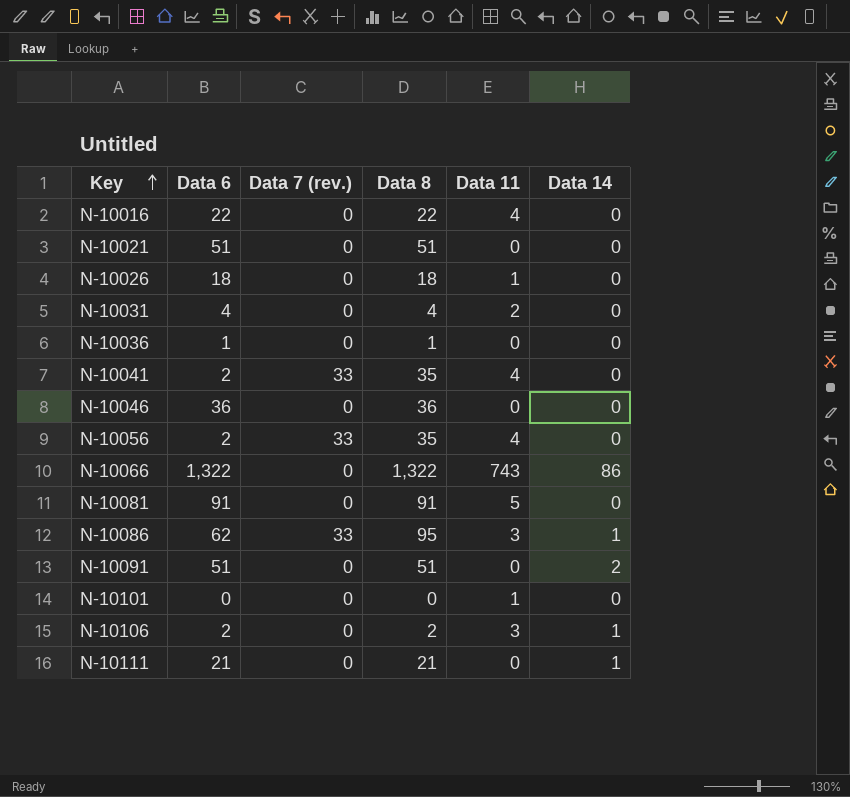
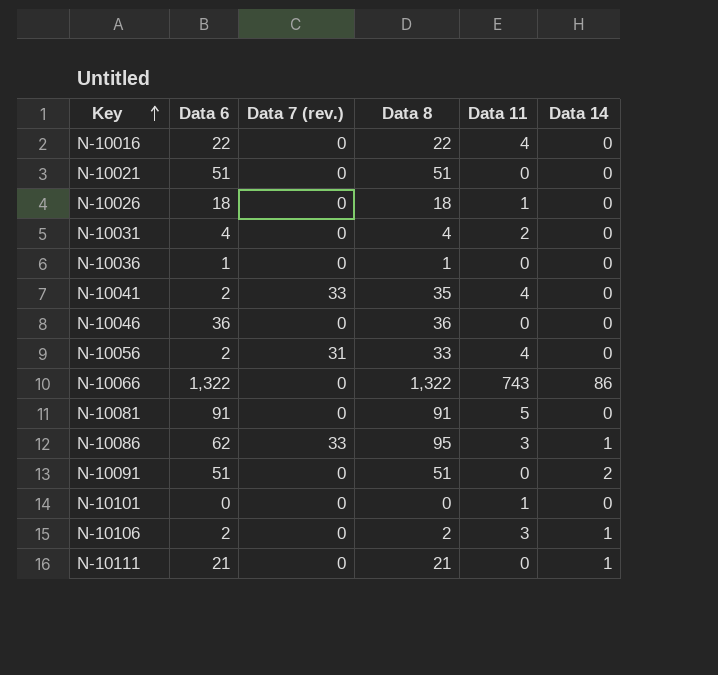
N-10056 | Data 7 (rev.): 33 -> 31
N-10056 | Data 8: 35 -> 33

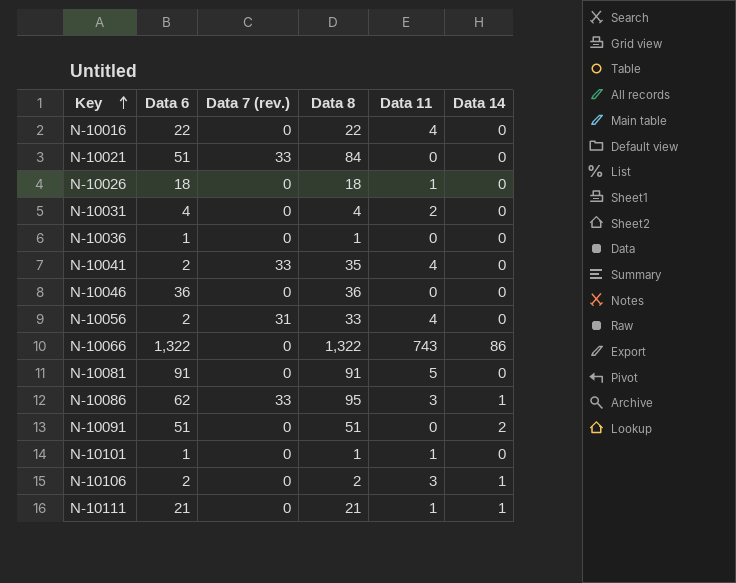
N-10021 | Data 7 (rev.): 0 -> 33
N-10021 | Data 8: 51 -> 84
N-10101 | Data 6: 0 -> 1
N-10101 | Data 8: 0 -> 1
N-10111 | Data 11: 0 -> 1

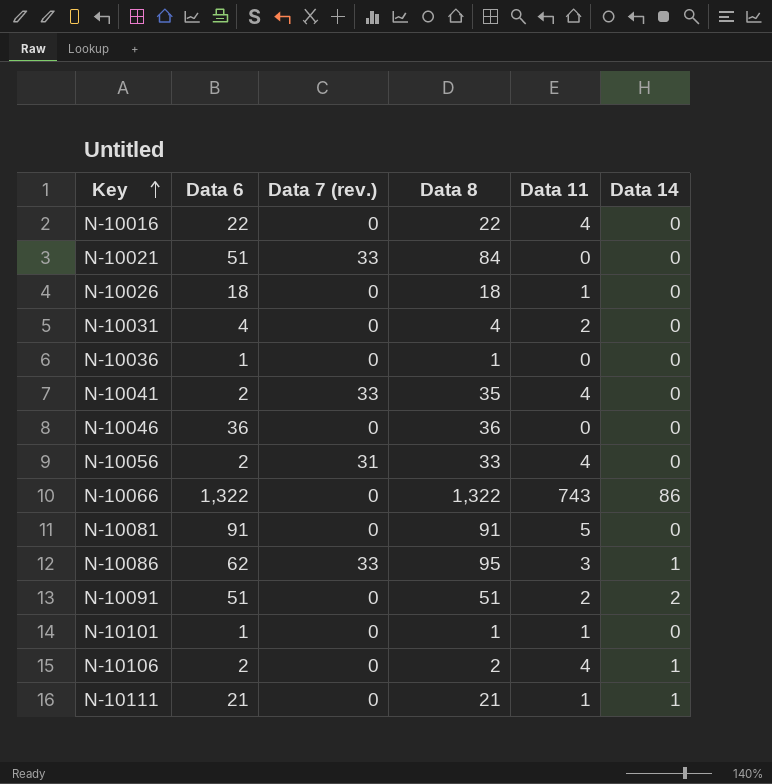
N-10091 | Data 11: 0 -> 2
N-10106 | Data 11: 3 -> 4

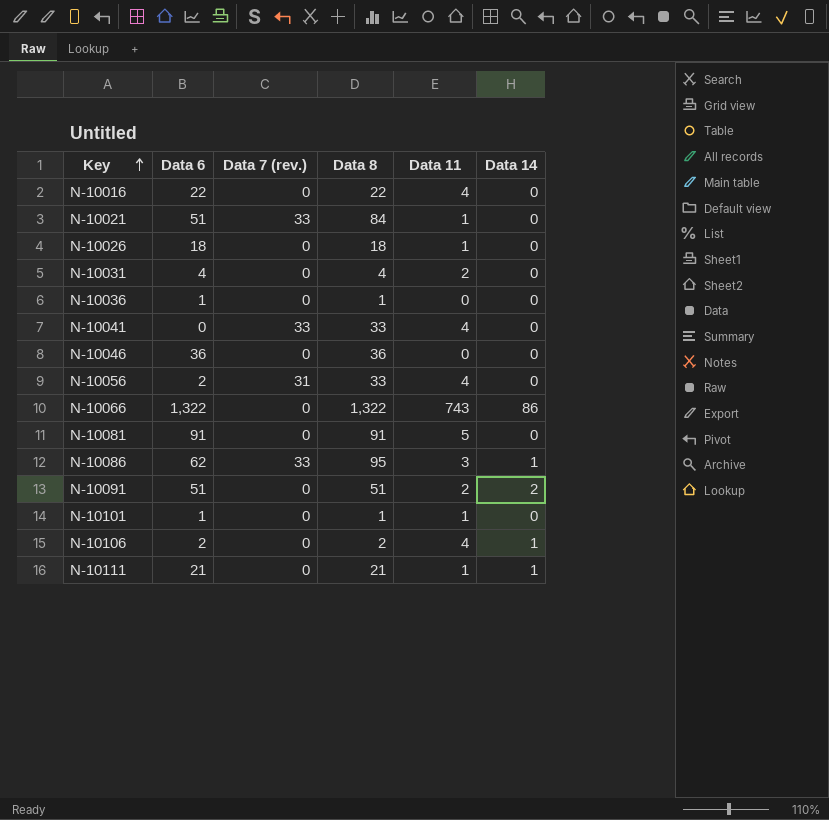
N-10021 | Data 11: 0 -> 1
N-10041 | Data 6: 2 -> 0
N-10041 | Data 8: 35 -> 33

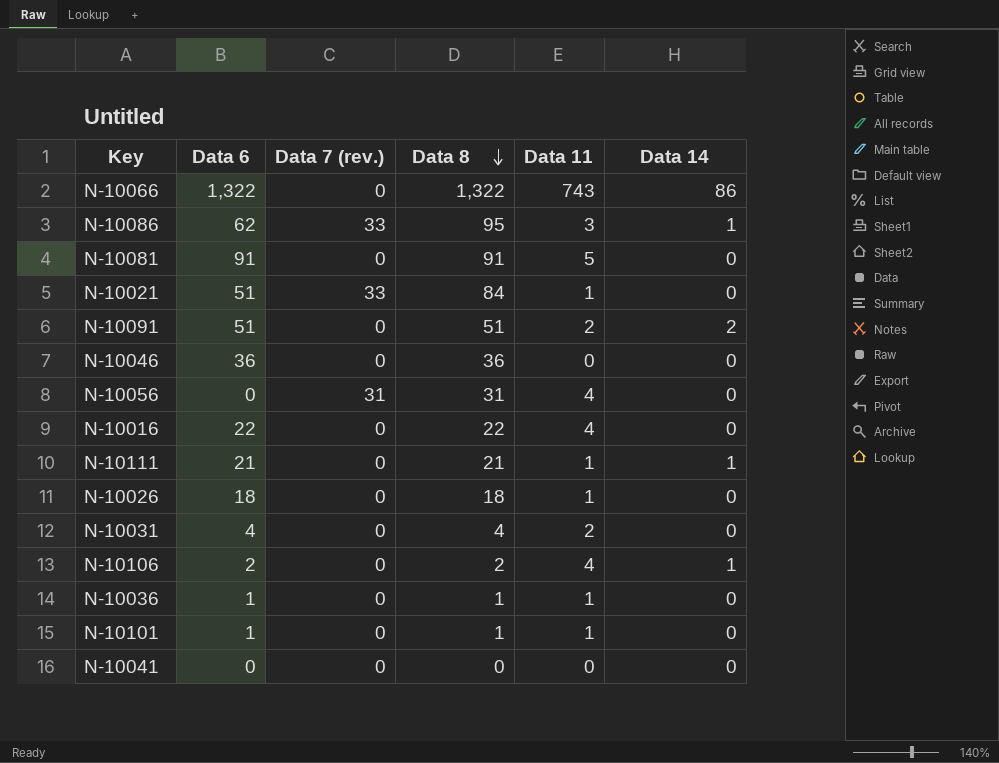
row order: Key ascending -> Data 8 descending
N-10056 | Data 6: 2 -> 0
N-10056 | Data 8: 33 -> 31
N-10036 | Data 11: 0 -> 1
N-10041 | Data 7 (rev.): 33 -> 0
N-10041 | Data 8: 33 -> 0
N-10041 | Data 11: 4 -> 0

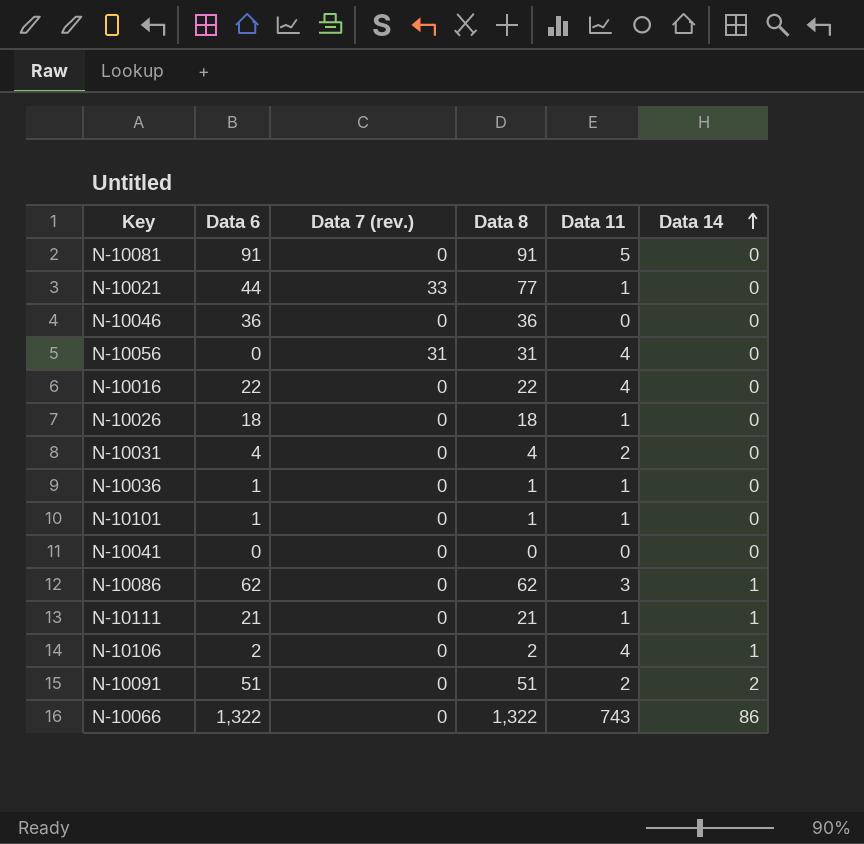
row order: Data 8 descending -> Data 14 ascending
N-10021 | Data 6: 51 -> 44
N-10021 | Data 8: 84 -> 77
N-10086 | Data 7 (rev.): 33 -> 0
N-10086 | Data 8: 95 -> 62

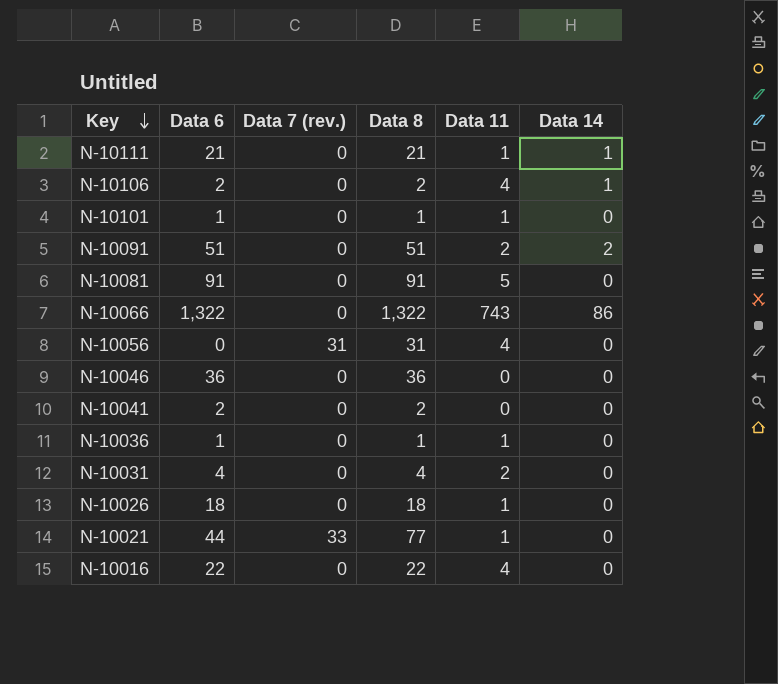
row order: Data 14 ascending -> Key descending
row N-10086: 62 | 0 | 62 | 3 | 1 -> none
N-10041 | Data 6: 0 -> 2
N-10041 | Data 8: 0 -> 2

